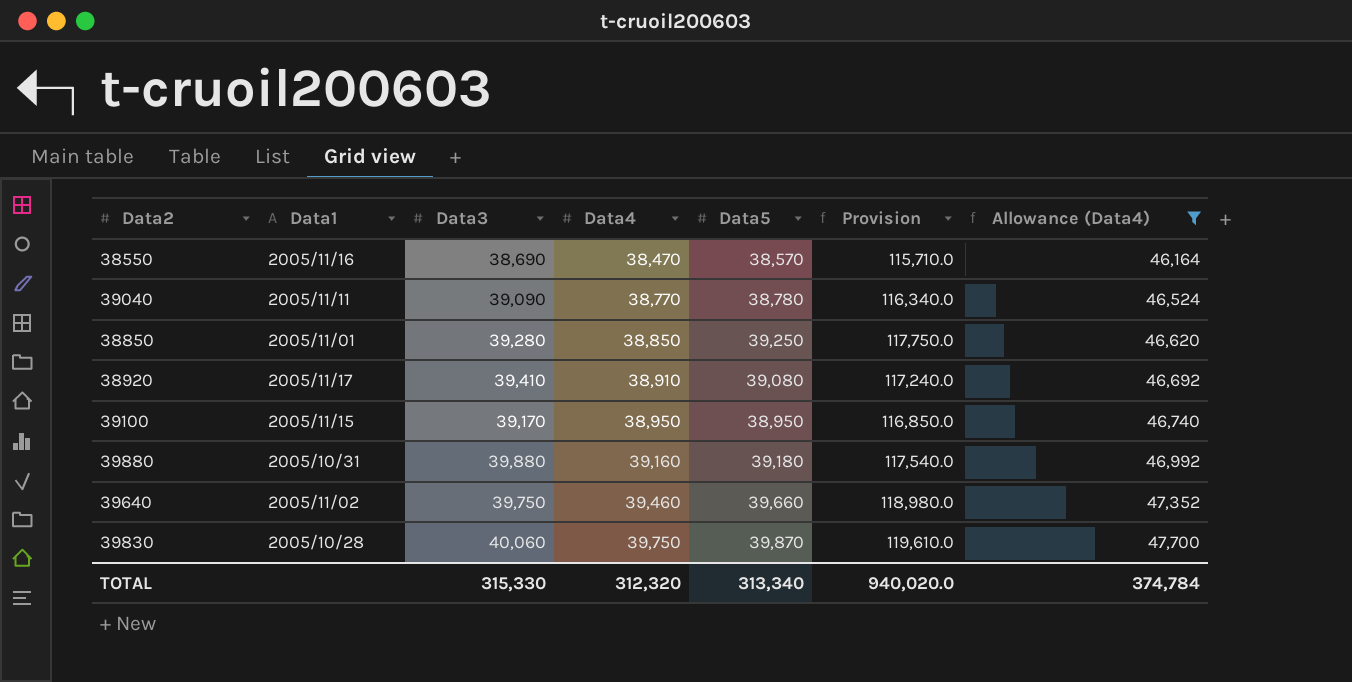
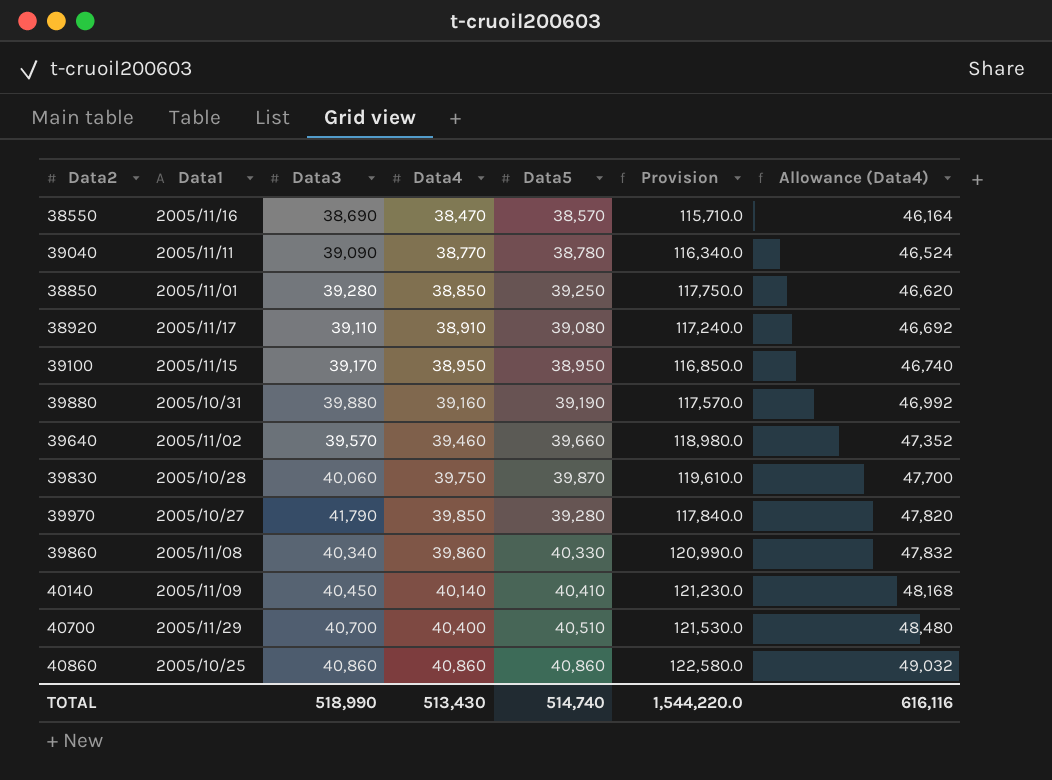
filter: Allowance (Data4) <= 47,700 -> none
38920 | Data3: 39,410 -> 39,110
39880 | Data5: 39,180 -> 39,190
39880 | Provision: 117,540.0 -> 117,570.0
39640 | Data3: 39,750 -> 39,570
TOTAL | Data3: 315,330 -> 518,990
TOTAL | Data4: 312,320 -> 513,430
TOTAL | Data5: 313,340 -> 514,740
TOTAL | Provision: 940,020.0 -> 1,544,220.0
TOTAL | Allowance (Data4): 374,784 -> 616,116

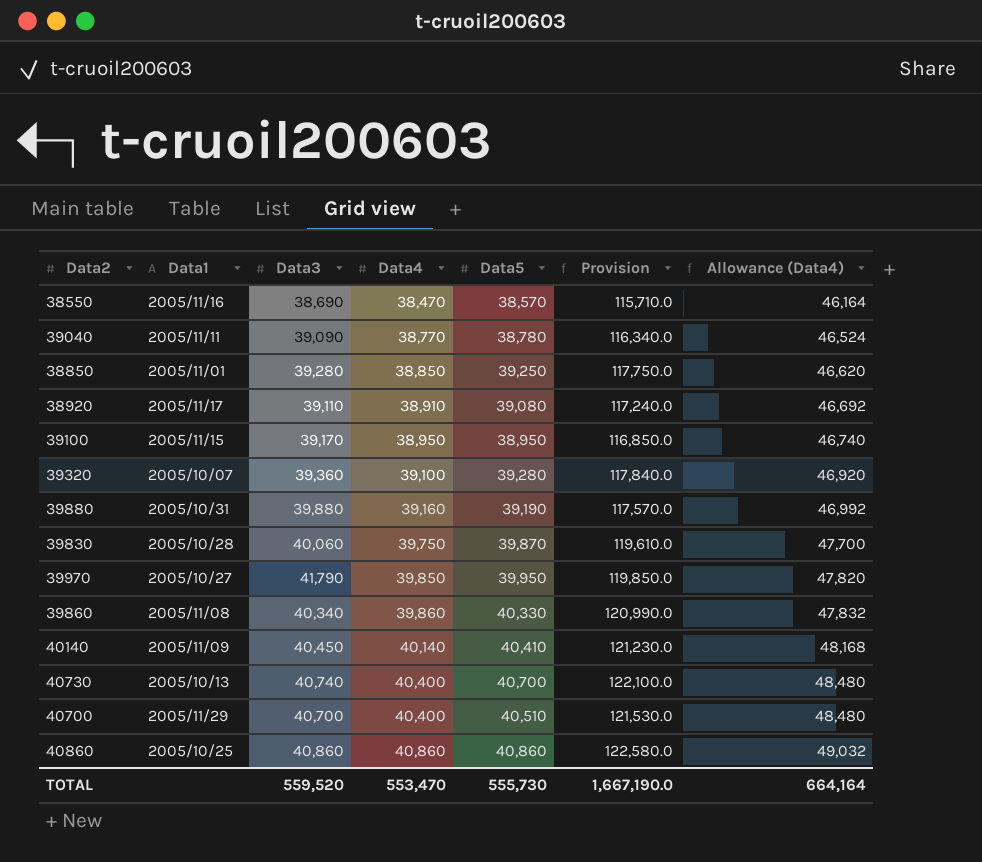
row 39640: 2005/11/02 | 39,570 | 39,460 | 39,660 | 118,980.0 | 47,352 -> none
row 39320: none -> 2005/10/07 | 39,360 | 39,100 | 39,280 | 117,840.0 | 46,920
39970 | Data5: 39,280 -> 39,950
39970 | Provision: 117,840.0 -> 119,850.0
row 40730: none -> 2005/10/13 | 40,740 | 40,400 | 40,700 | 122,100.0 | 48,480
TOTAL | Data3: 518,990 -> 559,520
TOTAL | Data4: 513,430 -> 553,470
TOTAL | Data5: 514,740 -> 555,730
TOTAL | Provision: 1,544,220.0 -> 1,667,190.0
TOTAL | Allowance (Data4): 616,116 -> 664,164

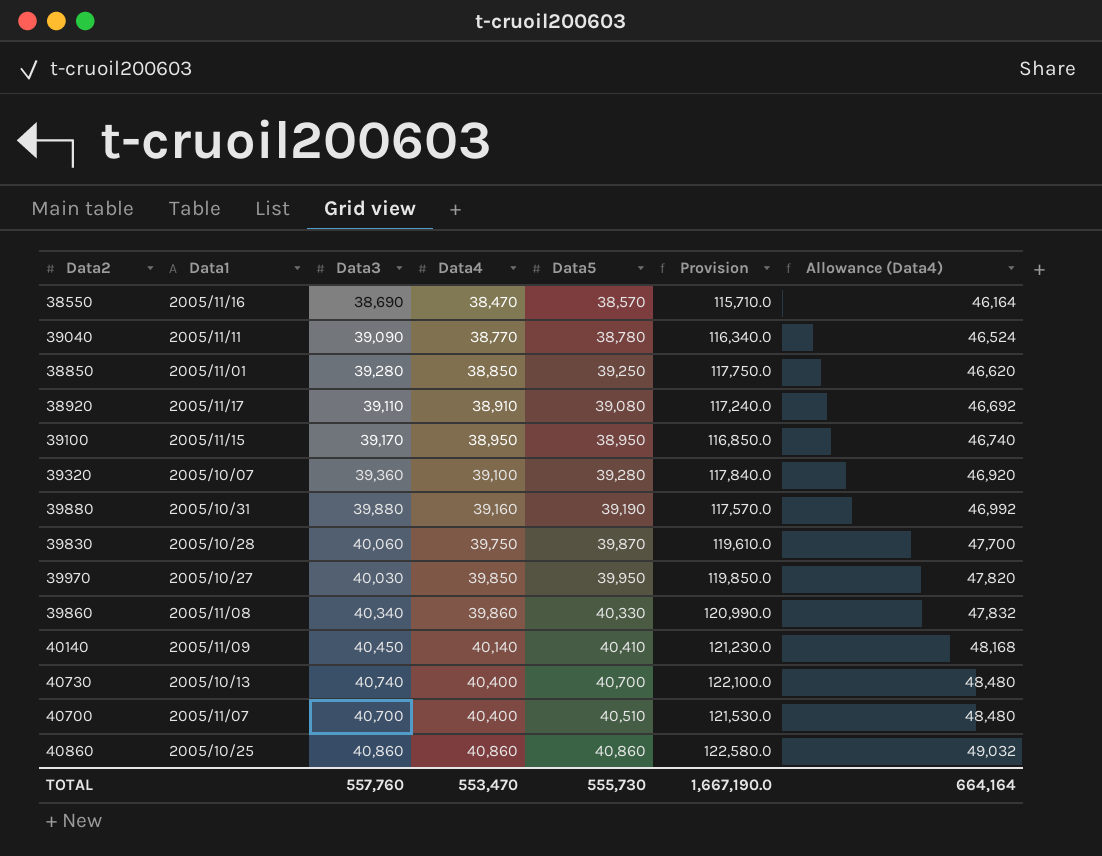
39970 | Data3: 41,790 -> 40,030
40700 | Data1: 2005/11/29 -> 2005/11/07
TOTAL | Data3: 559,520 -> 557,760

